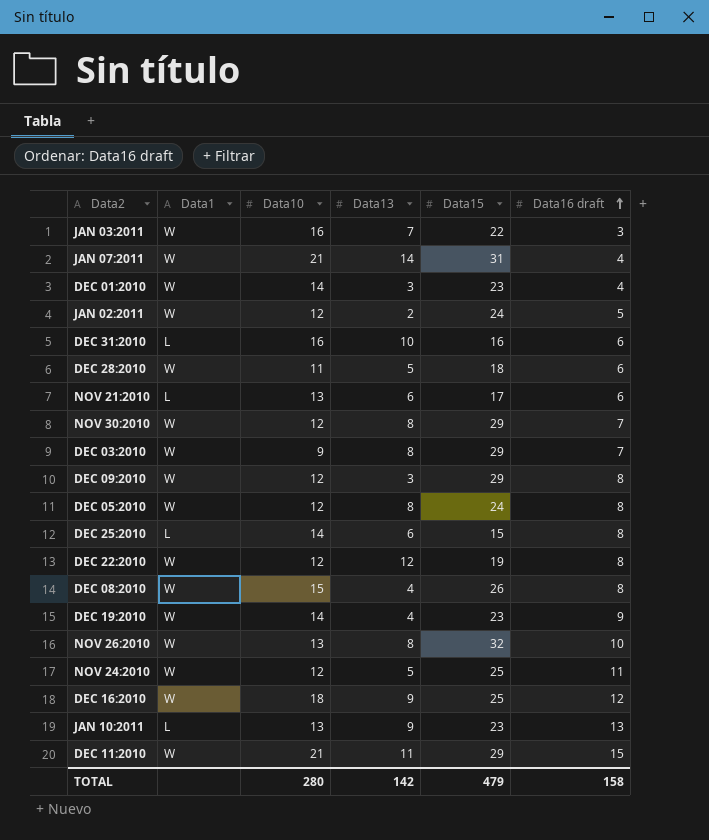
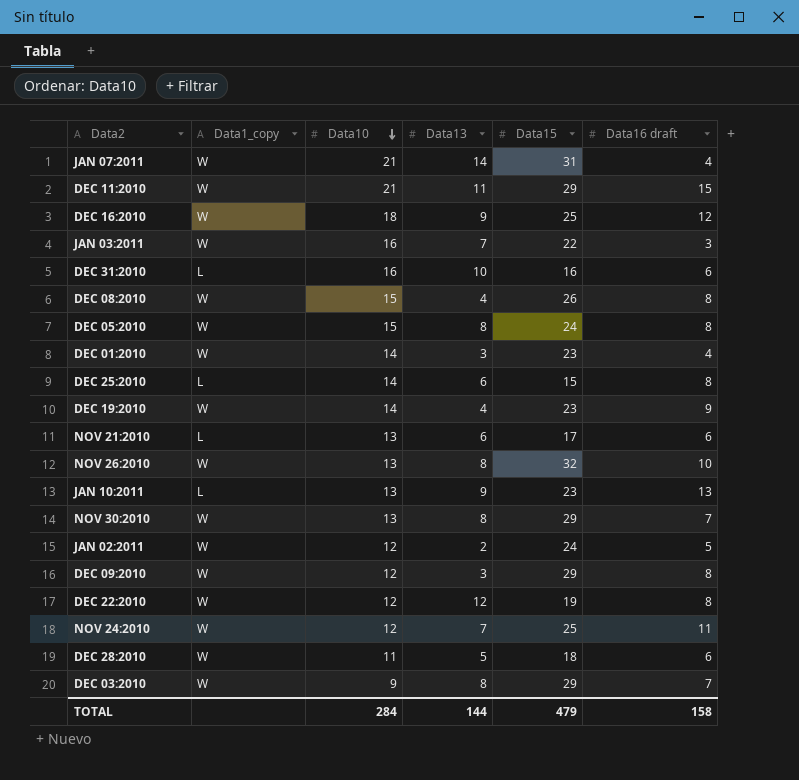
row order: Data16 draft ascending -> Data10 descending
column name: Data1 -> Data1_copy
DEC 05:2010 | Data10: 12 -> 15
NOV 30:2010 | Data10: 12 -> 13
NOV 24:2010 | Data13: 5 -> 7
TOTAL | Data10: 280 -> 284
TOTAL | Data13: 142 -> 144

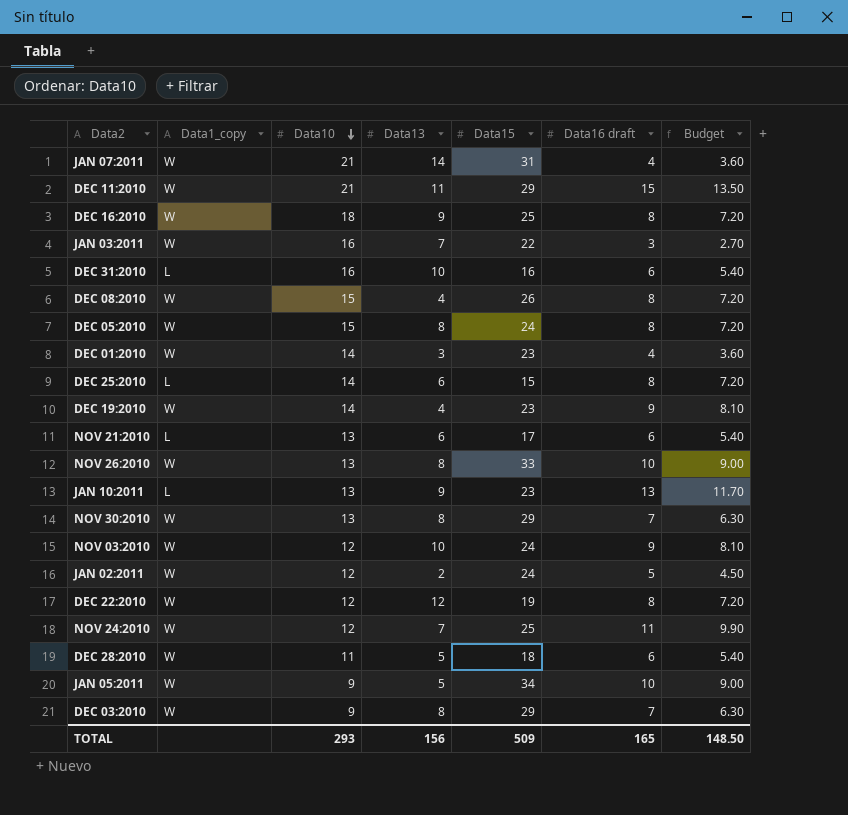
column Budget | formula: none -> [Data16 draft] * 0.9
row DEC 09:2010: W | 12 | 3 | 29 | 8 -> none
DEC 16:2010 | Data16 draft: 12 -> 8
NOV 26:2010 | Data15: 32 -> 33
row NOV 03:2010: none -> W | 12 | 10 | 24 | 9 | 8.10
row JAN 05:2011: none -> W | 9 | 5 | 34 | 10 | 9.00
TOTAL | Data10: 284 -> 293
TOTAL | Data13: 144 -> 156
TOTAL | Data15: 479 -> 509
TOTAL | Data16 draft: 158 -> 165

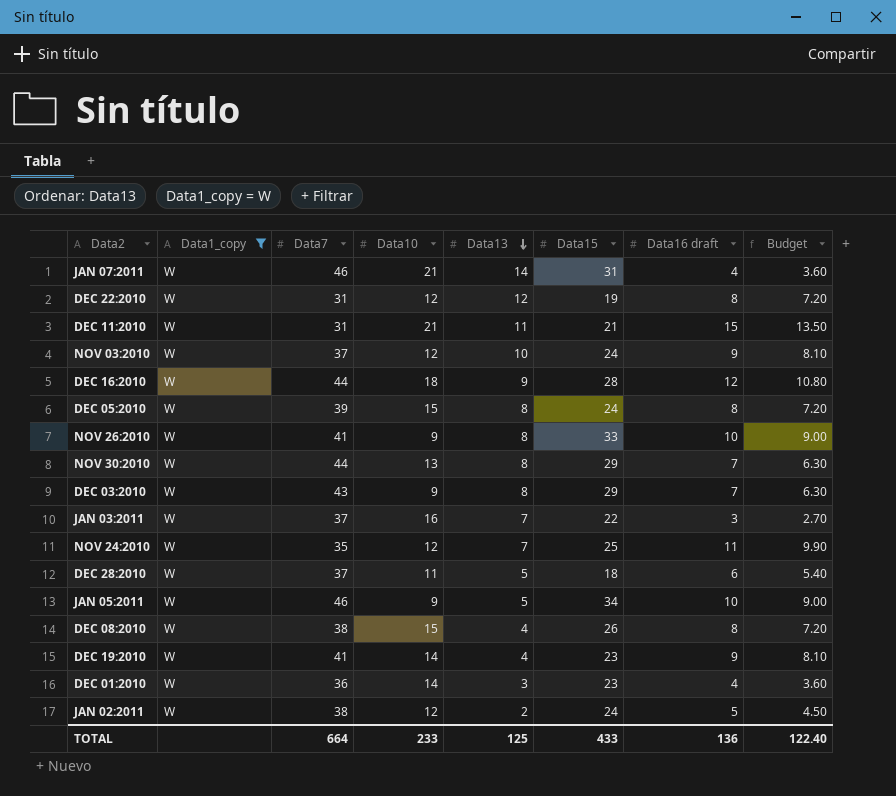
filter: none -> Data1_copy = W
row order: Data10 descending -> Data13 descending
column Data7 | position: none -> 3
DEC 11:2010 | Data15: 29 -> 21
DEC 16:2010 | Data15: 25 -> 28
DEC 16:2010 | Data16 draft: 8 -> 12
DEC 16:2010 | Budget: 7.20 -> 10.80
NOV 26:2010 | Data10: 13 -> 9
TOTAL | Data10: 293 -> 233
TOTAL | Data13: 156 -> 125
TOTAL | Data15: 509 -> 433
TOTAL | Data16 draft: 165 -> 136
TOTAL | Budget: 148.50 -> 122.40

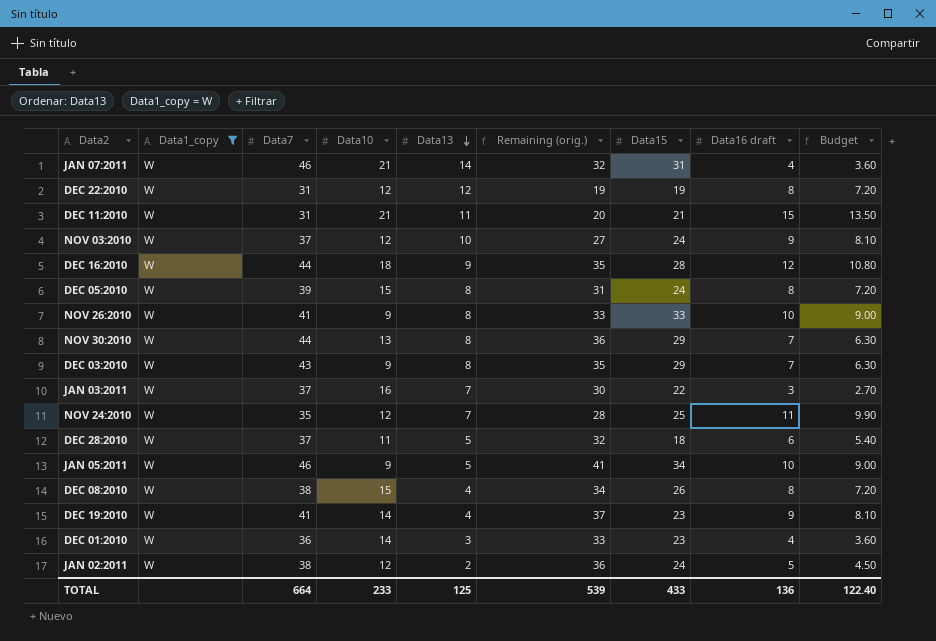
column Remaining (orig.) | formula: none -> [Data7] - [Data13]

